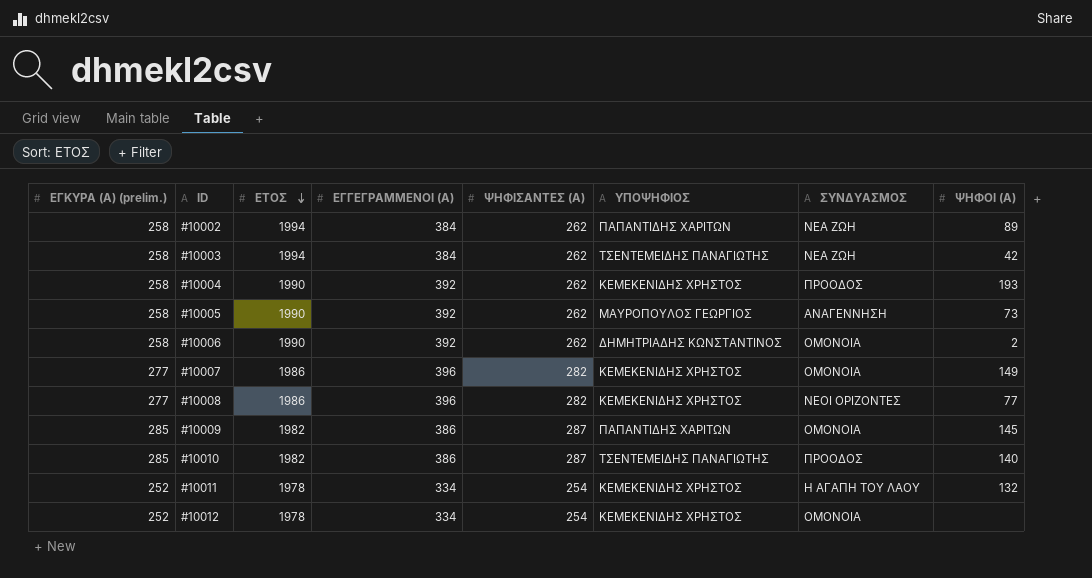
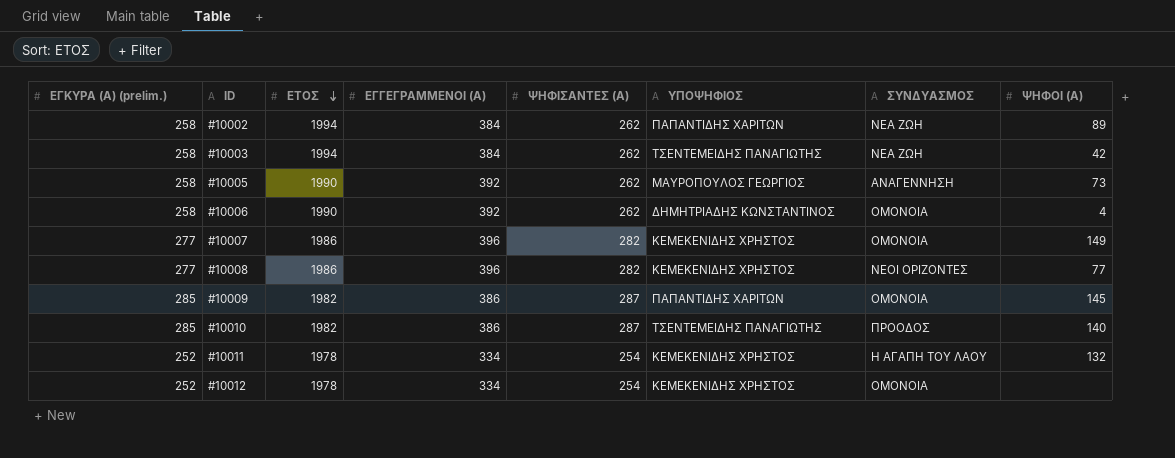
row #10004: 258 | 1990 | 392 | 262 | ΚΕΜΕΚΕΝΙΔΗΣ ΧΡΗΣΤΟΣ | ΠΡΟΟΔΟΣ | 193 -> none
#10006 | ΨΗΦΟΙ (Α): 2 -> 4

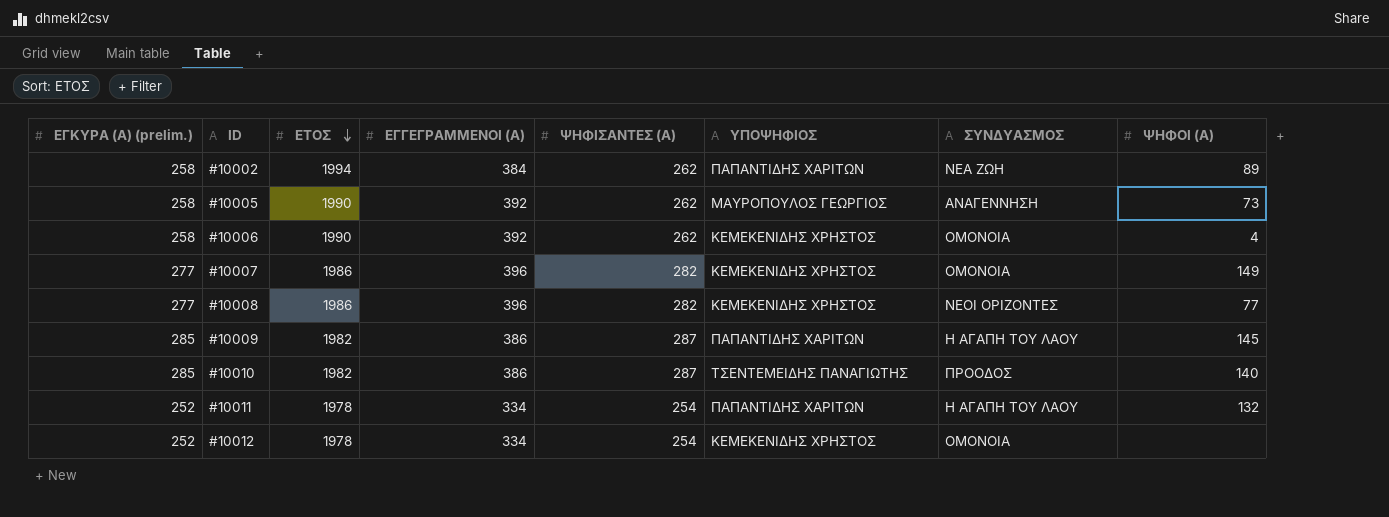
row #10003: 258 | 1994 | 384 | 262 | ΤΣΕΝΤΕΜΕΙΔΗΣ ΠΑΝΑΓΙΩΤΗΣ | ΝΕΑ ΖΩΗ | 42 -> none
#10006 | ΥΠΟΨΗΦΙΟΣ: ΔΗΜΗΤΡΙΑΔΗΣ ΚΩΝΣΤΑΝΤΙΝΟΣ -> ΚΕΜΕΚΕΝΙΔΗΣ ΧΡΗΣΤΟΣ
#10009 | ΣΥΝΔΥΑΣΜΟΣ: ΟΜΟΝΟΙΑ -> Η ΑΓΑΠΗ ΤΟΥ ΛΑΟΥ
#10011 | ΥΠΟΨΗΦΙΟΣ: ΚΕΜΕΚΕΝΙΔΗΣ ΧΡΗΣΤΟΣ -> ΠΑΠΑΝΤΙΔΗΣ ΧΑΡΙΤΩΝ

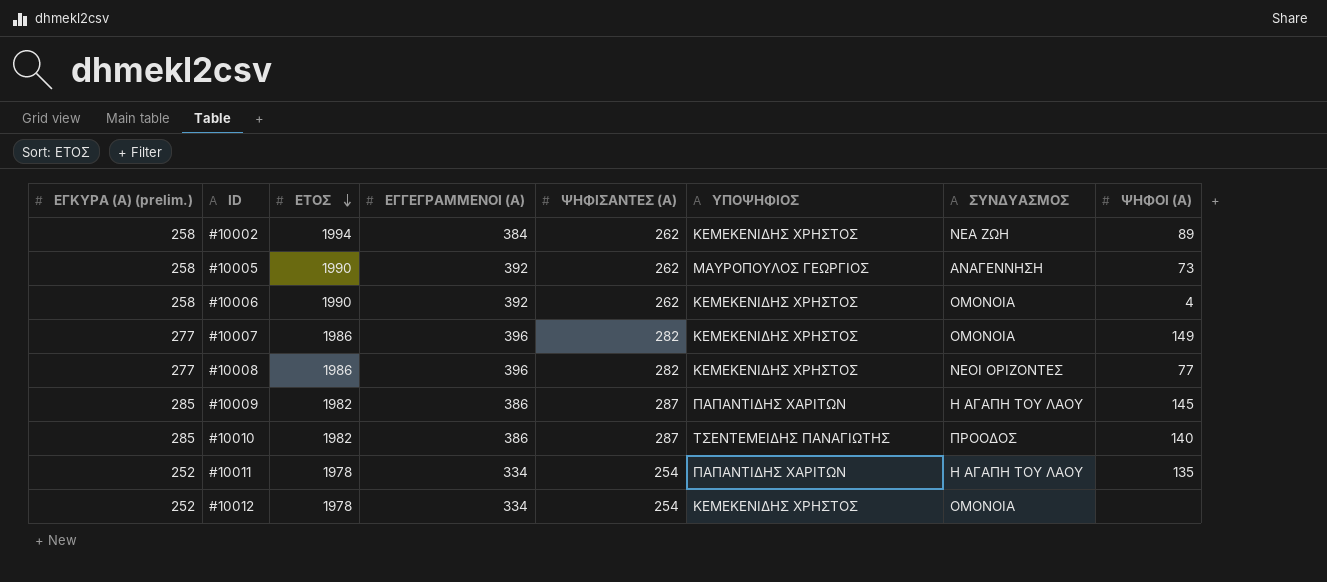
#10002 | ΥΠΟΨΗΦΙΟΣ: ΠΑΠΑΝΤΙΔΗΣ ΧΑΡΙΤΩΝ -> ΚΕΜΕΚΕΝΙΔΗΣ ΧΡΗΣΤΟΣ
#10011 | ΨΗΦΟΙ (Α): 132 -> 135

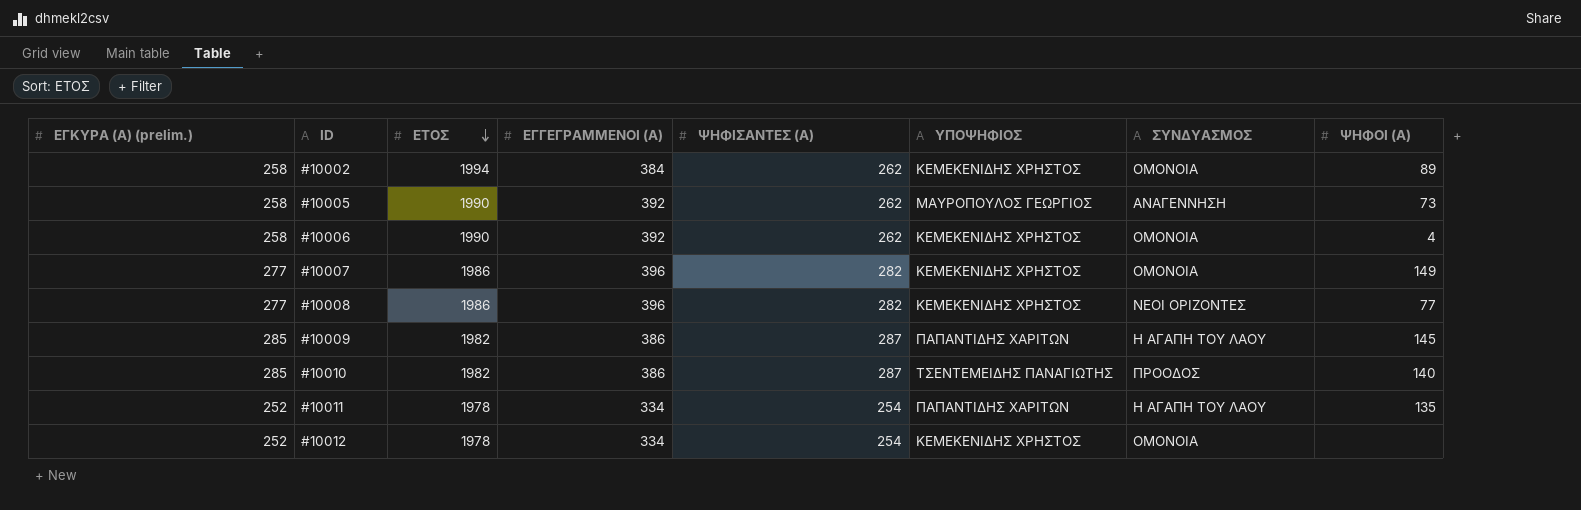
#10002 | ΣΥΝΔΥΑΣΜΟΣ: ΝΕΑ ΖΩΗ -> ΟΜΟΝΟΙΑ

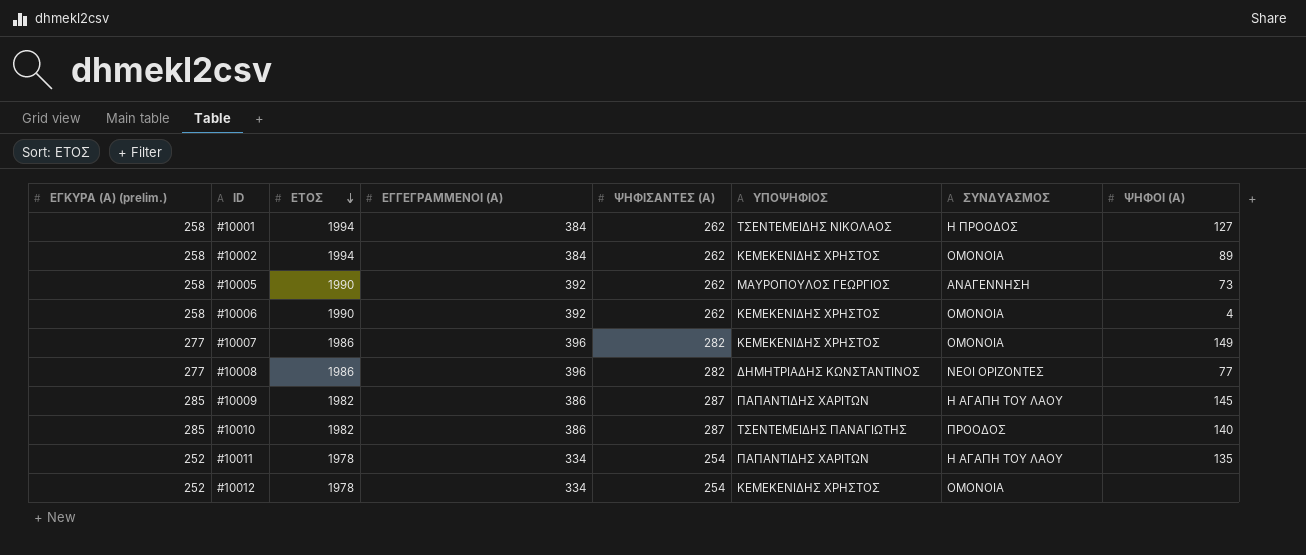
row #10001: none -> 258 | 1994 | 384 | 262 | ΤΣΕΝΤΕΜΕΙΔΗΣ ΝΙΚΟΛΑΟΣ | Η ΠΡΟΟΔΟΣ | 127
#10008 | ΥΠΟΨΗΦΙΟΣ: ΚΕΜΕΚΕΝΙΔΗΣ ΧΡΗΣΤΟΣ -> ΔΗΜΗΤΡΙΑΔΗΣ ΚΩΝΣΤΑΝΤΙΝΟΣ

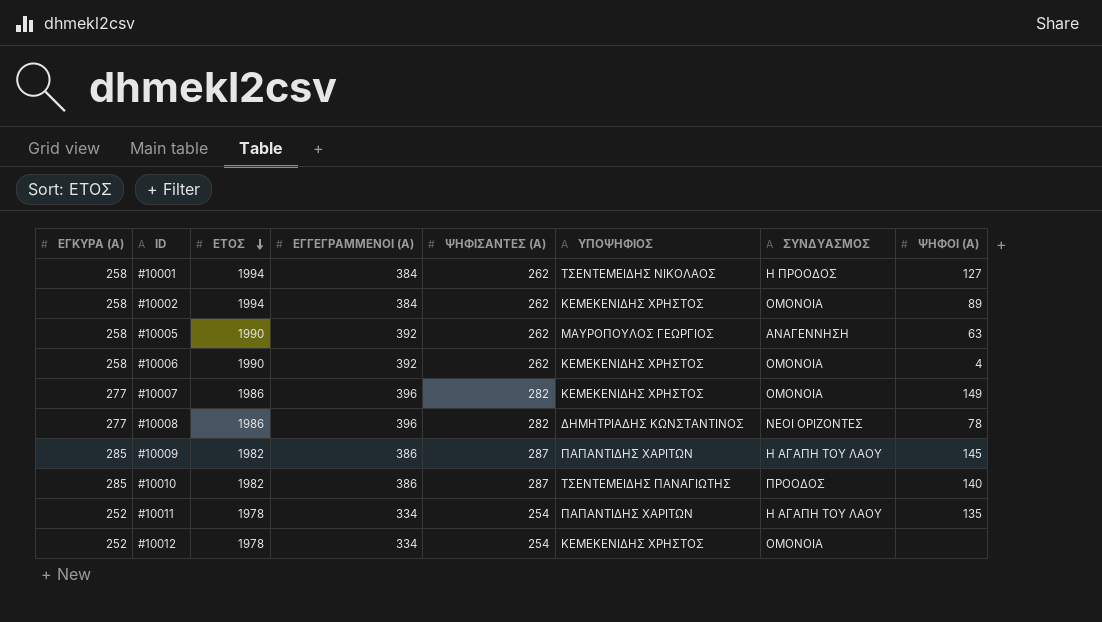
column name: ΕΓΚΥΡΑ (Α) (prelim.) -> ΕΓΚΥΡΑ (Α)
#10005 | ΨΗΦΟΙ (Α): 73 -> 63
#10008 | ΨΗΦΟΙ (Α): 77 -> 78

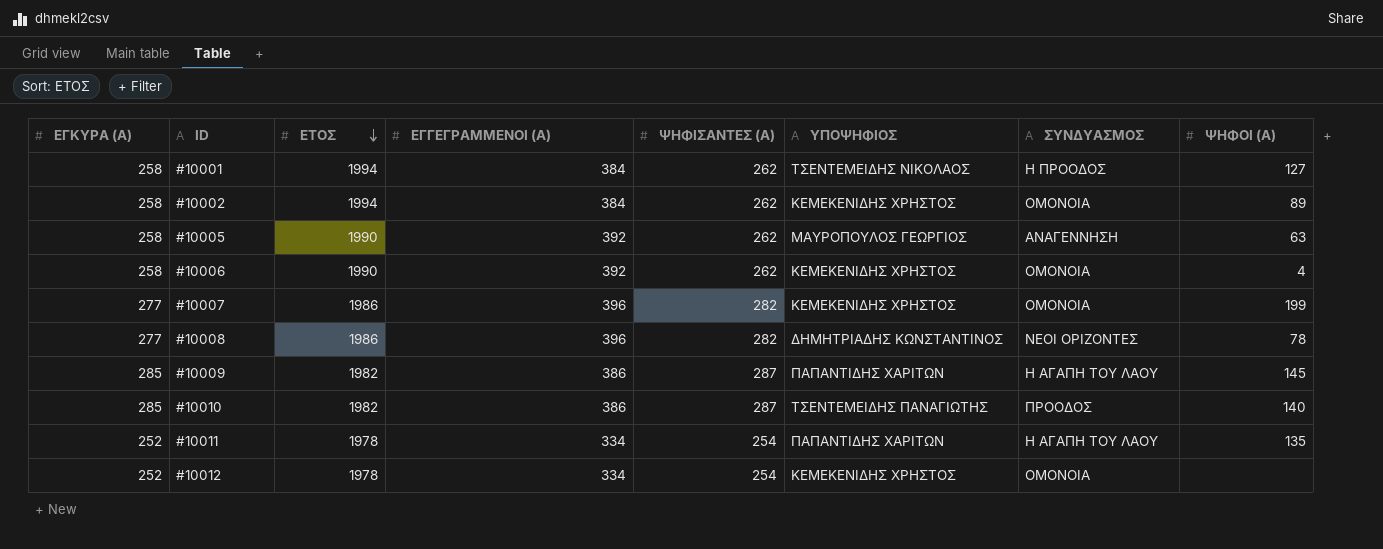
#10007 | ΨΗΦΟΙ (Α): 149 -> 199

